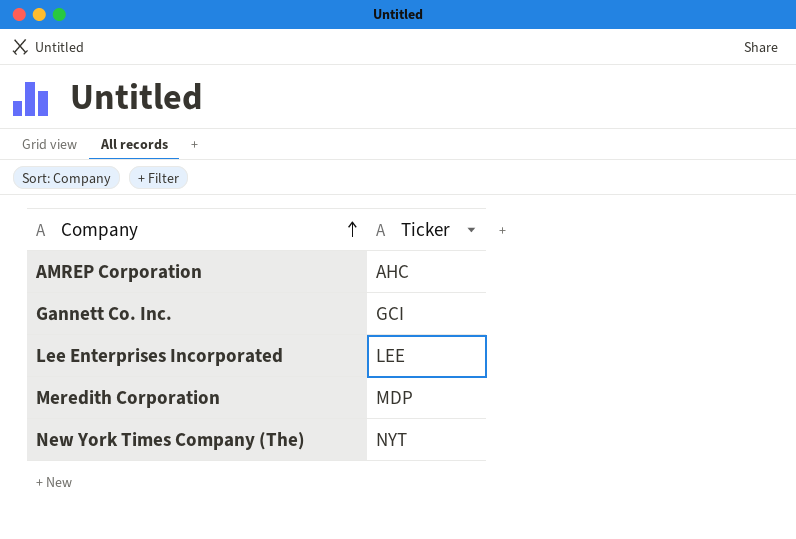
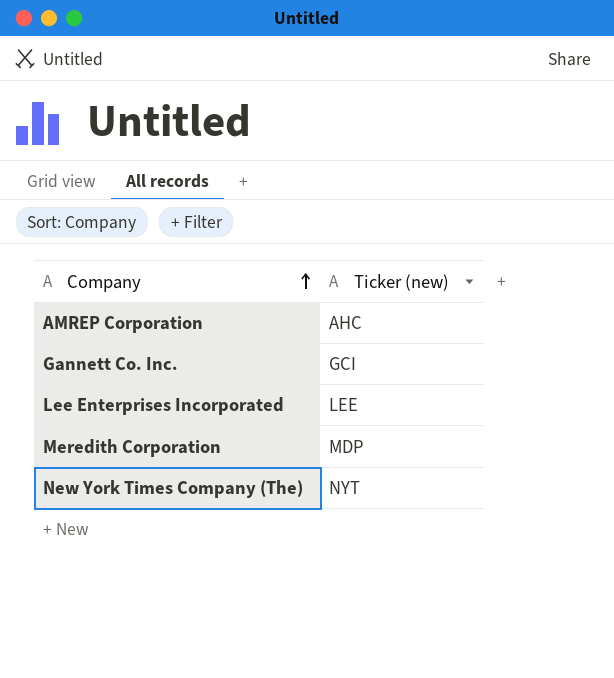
column name: Ticker -> Ticker (new)

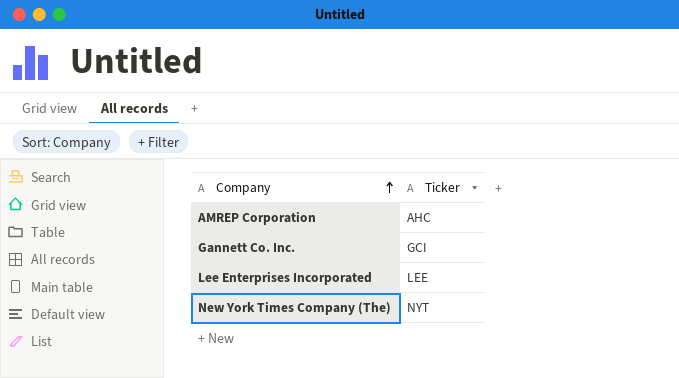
column name: Ticker (new) -> Ticker
row Meredith Corporation: MDP -> none

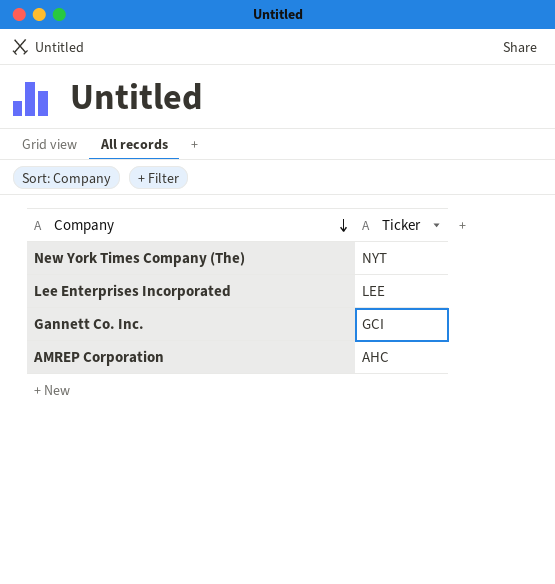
row order: Company ascending -> Company descending

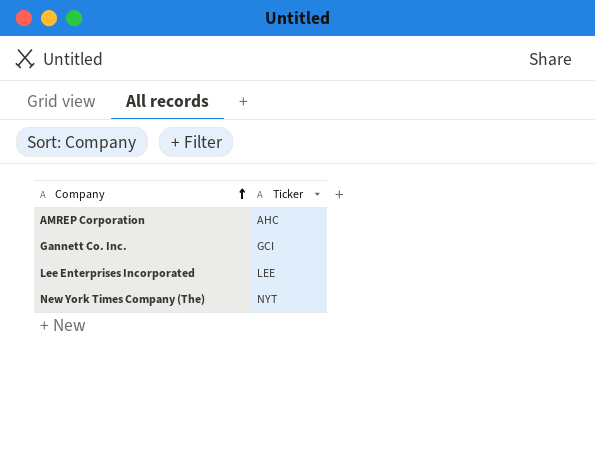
row order: Company descending -> Company ascending

